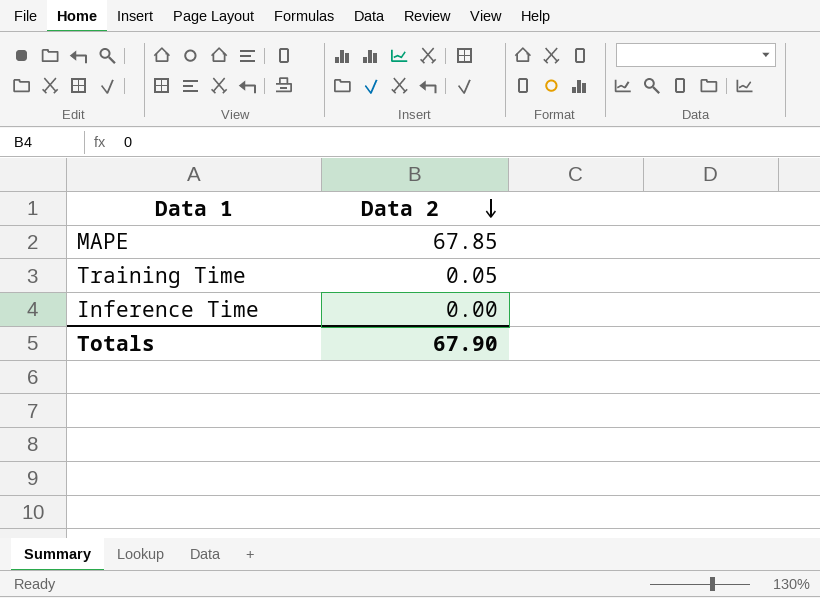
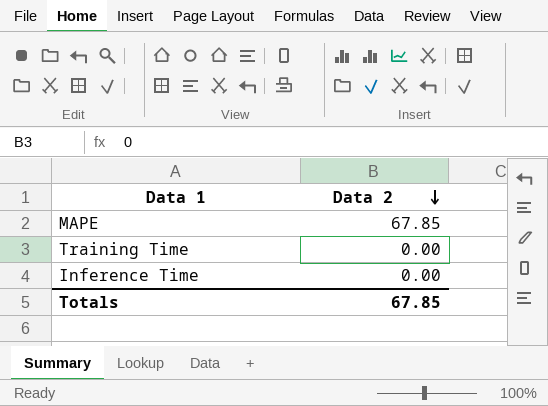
Training Time | Data 2: 0.05 -> 0.00
Totals | Data 2: 67.90 -> 67.85

